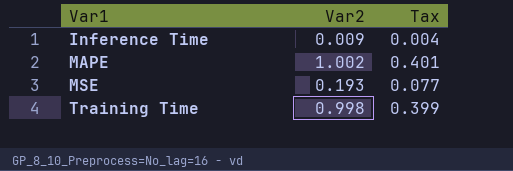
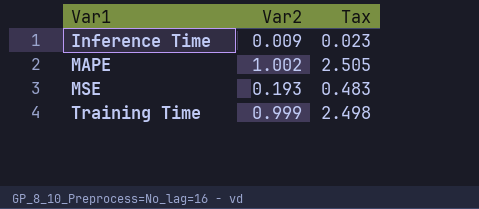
column Tax | formula: [Var2] * 0.4 -> [Var2] * 2.5
Training Time | Var2: 0.998 -> 0.999

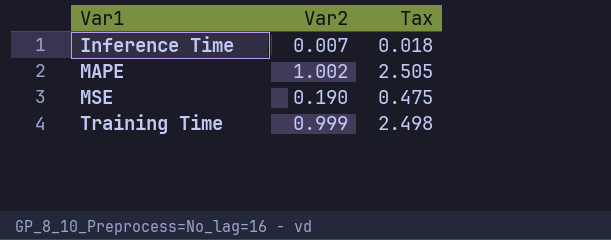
Inference Time | Var2: 0.009 -> 0.007
Inference Time | Tax: 0.023 -> 0.018
MSE | Var2: 0.193 -> 0.190
MSE | Tax: 0.483 -> 0.475

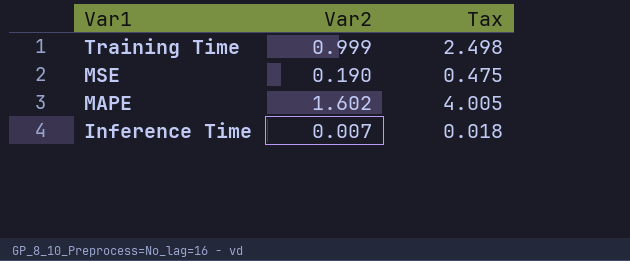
row order: Var1 ascending -> Var1 descending
MAPE | Var2: 1.002 -> 1.602
MAPE | Tax: 2.505 -> 4.005

